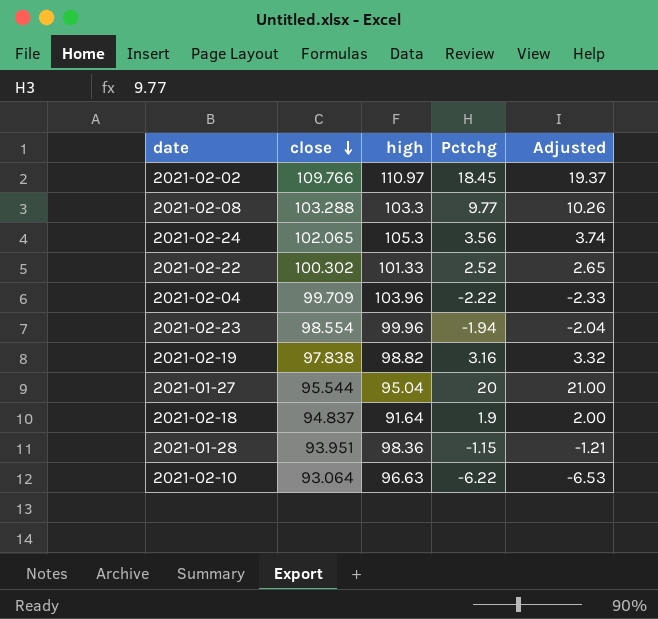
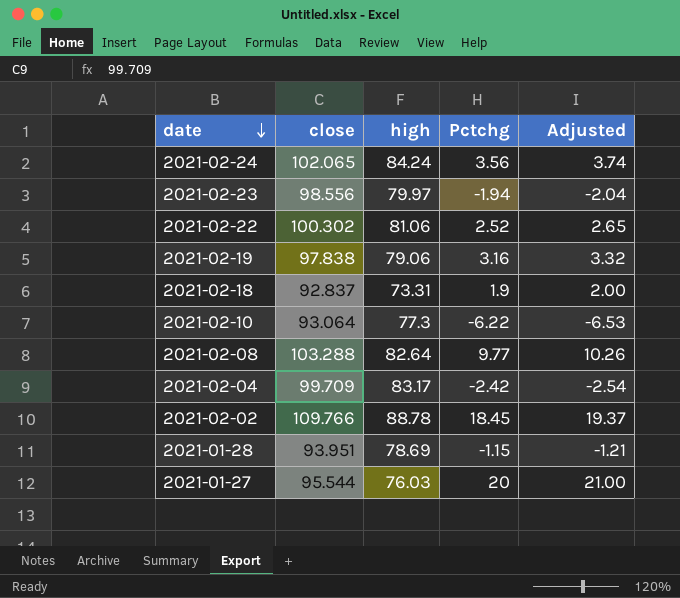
row order: close descending -> date descending
2021-02-24 | high: 105.3 -> 84.24
2021-02-23 | close: 98.554 -> 98.556
2021-02-23 | high: 99.96 -> 79.97
2021-02-22 | high: 101.33 -> 81.06
2021-02-19 | high: 98.82 -> 79.06
2021-02-18 | close: 94.837 -> 92.837
2021-02-18 | high: 91.64 -> 73.31
2021-02-10 | high: 96.63 -> 77.3
2021-02-08 | high: 103.3 -> 82.64
2021-02-04 | high: 103.96 -> 83.17
2021-02-04 | Pctchg: -2.22 -> -2.42
2021-02-04 | Adjusted: -2.33 -> -2.54
2021-02-02 | high: 110.97 -> 88.78
2021-01-28 | high: 98.36 -> 78.69
2021-01-27 | high: 95.04 -> 76.03

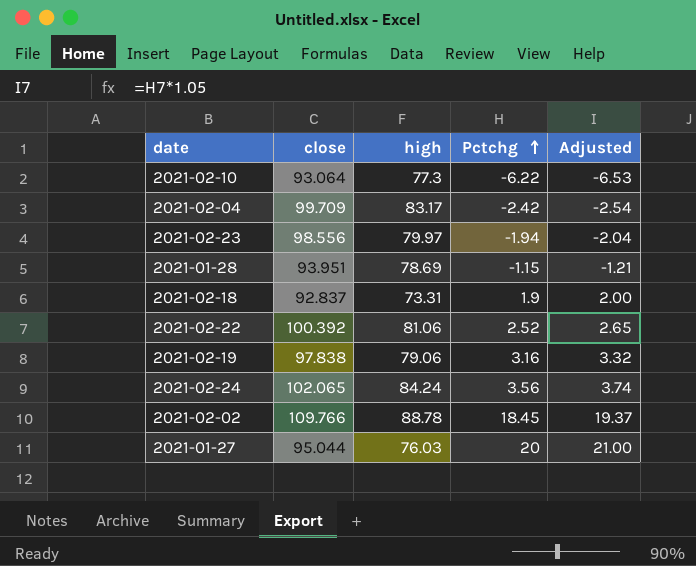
row order: date descending -> Pctchg ascending
row 2021-02-08: 103.288 | 82.64 | 9.77 | 10.26 -> none
2021-02-22 | close: 100.302 -> 100.392
2021-01-27 | close: 95.544 -> 95.044

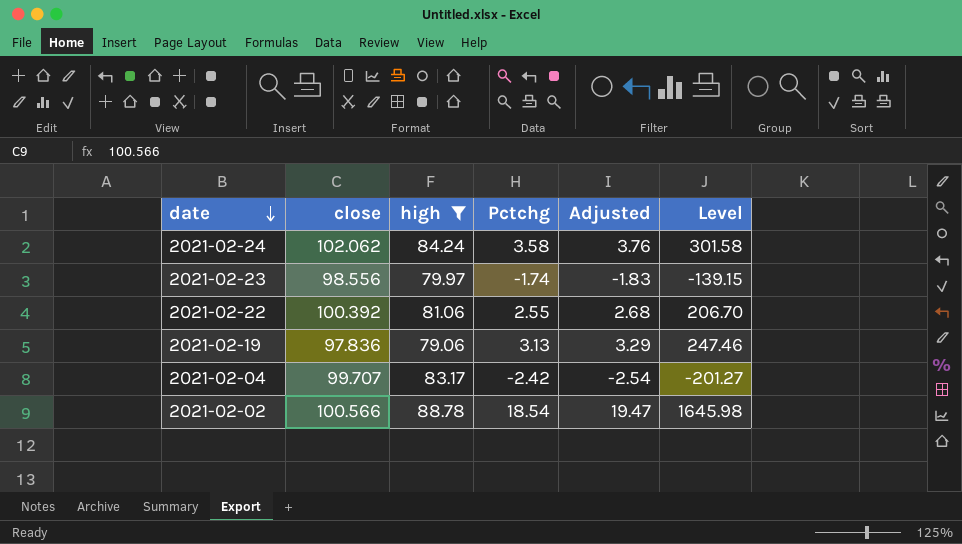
filter: none -> high >= 79.06
row order: Pctchg ascending -> date descending
column Level | formula: none -> [high] * [Pctchg]
2021-02-24 | close: 102.065 -> 102.062
2021-02-24 | Pctchg: 3.56 -> 3.58
2021-02-24 | Adjusted: 3.74 -> 3.76
2021-02-23 | Pctchg: -1.94 -> -1.74
2021-02-23 | Adjusted: -2.04 -> -1.83
2021-02-22 | Pctchg: 2.52 -> 2.55
2021-02-22 | Adjusted: 2.65 -> 2.68
2021-02-19 | close: 97.838 -> 97.836
2021-02-19 | Pctchg: 3.16 -> 3.13
2021-02-19 | Adjusted: 3.32 -> 3.29
2021-02-04 | close: 99.709 -> 99.707
2021-02-02 | close: 109.766 -> 100.566
2021-02-02 | Pctchg: 18.45 -> 18.54
2021-02-02 | Adjusted: 19.37 -> 19.47

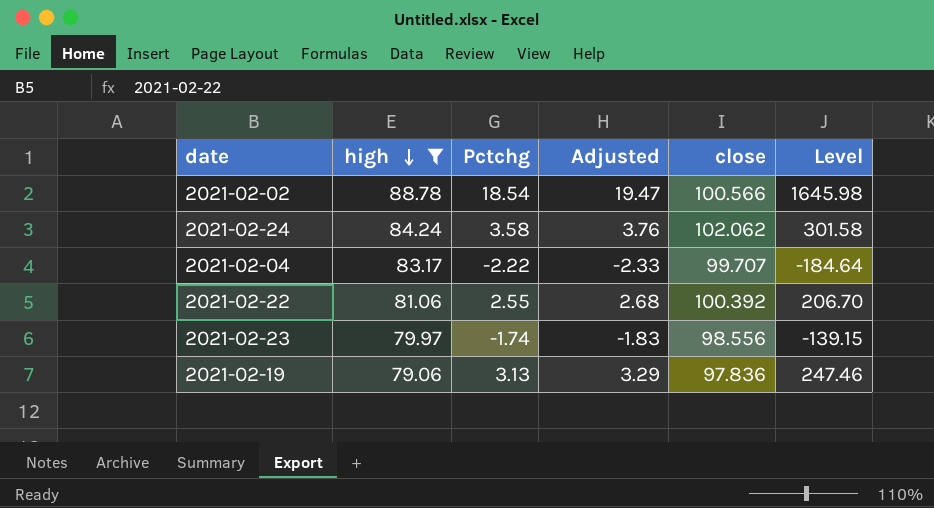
row order: date descending -> high descending
column close | position: 2 -> 5
2021-02-04 | Pctchg: -2.42 -> -2.22
2021-02-04 | Adjusted: -2.54 -> -2.33
2021-02-04 | Level: -201.27 -> -184.64

